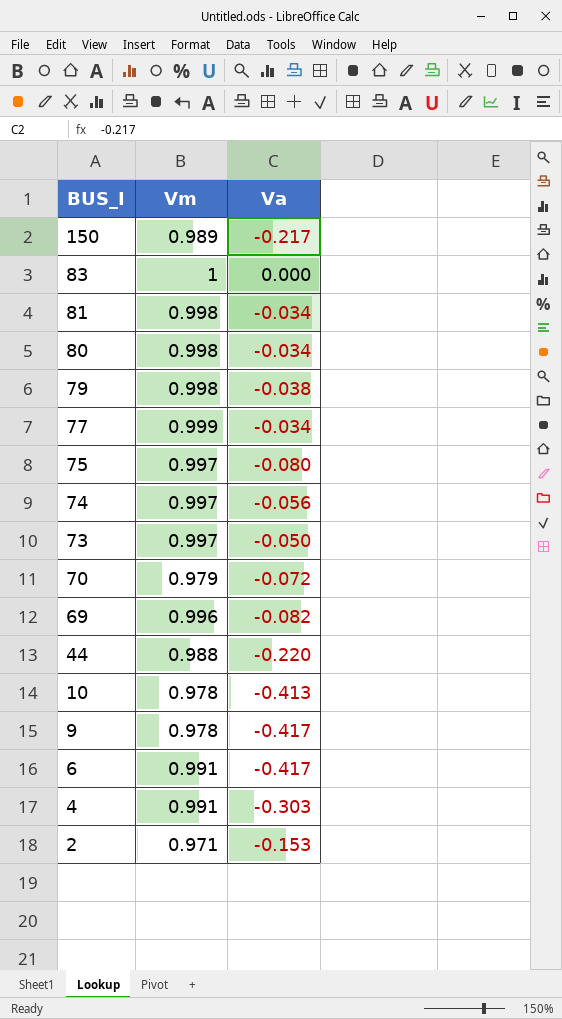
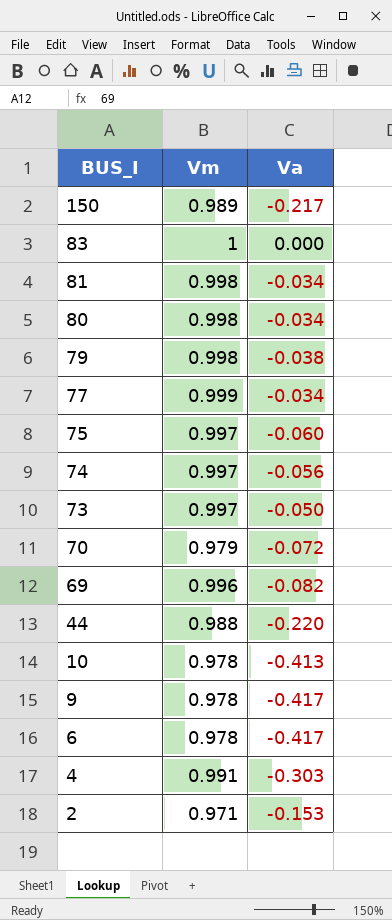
75 | Va: -0.080 -> -0.060
6 | Vm: 0.991 -> 0.978

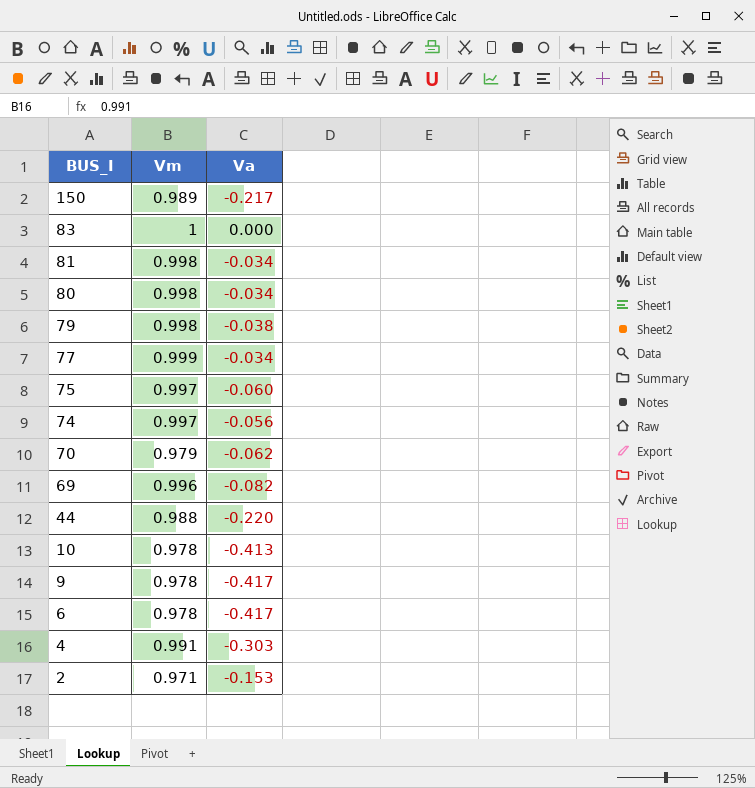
row 73: 0.997 | -0.050 -> none
70 | Va: -0.072 -> -0.062

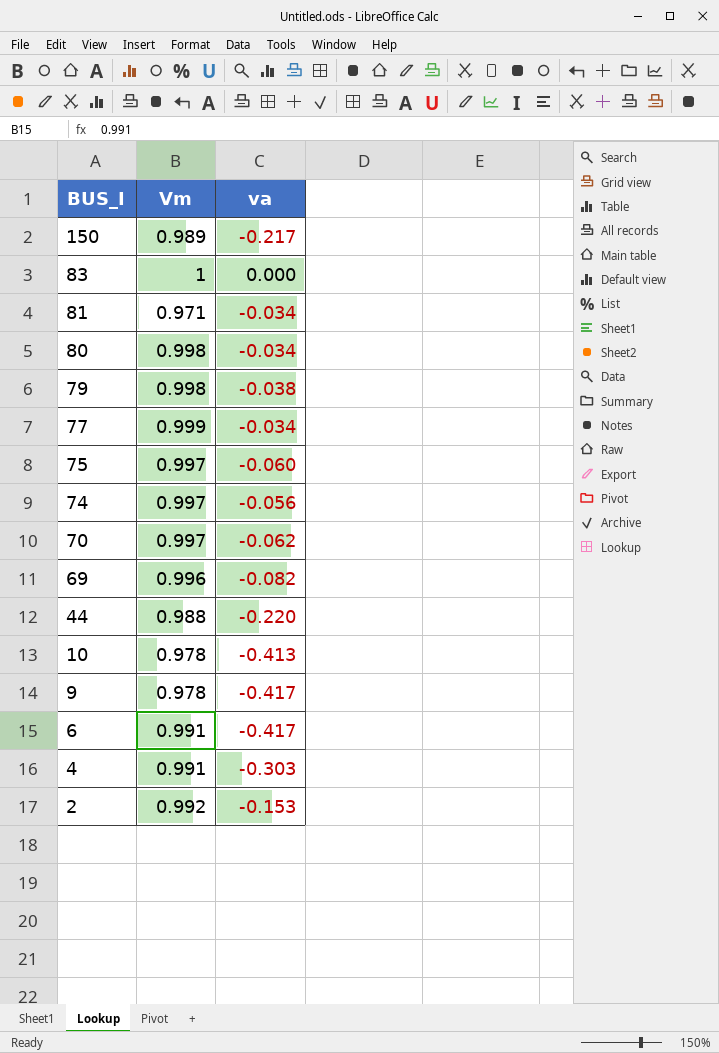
column name: Va -> va
81 | Vm: 0.998 -> 0.971
70 | Vm: 0.979 -> 0.997
6 | Vm: 0.978 -> 0.991
2 | Vm: 0.971 -> 0.992

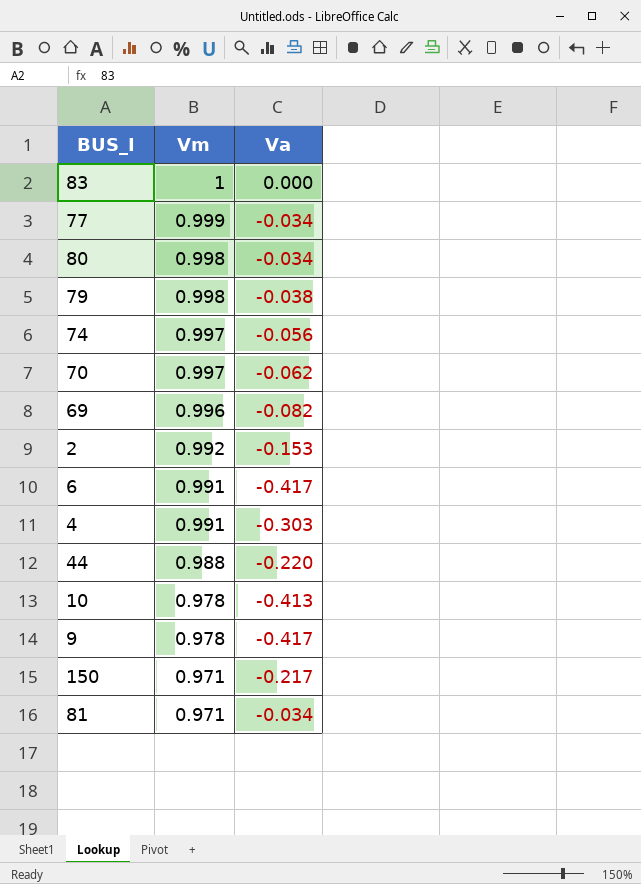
row order: BUS_I descending -> Vm descending
column name: va -> Va
row 75: 0.997 | -0.060 -> none
150 | Vm: 0.989 -> 0.971

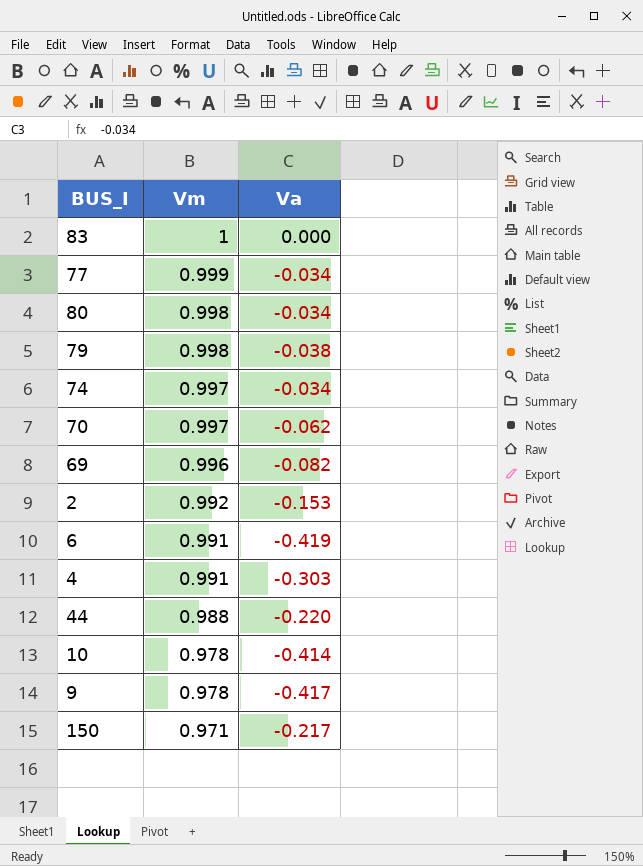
row 81: 0.971 | -0.034 -> none
74 | Va: -0.056 -> -0.034
6 | Va: -0.417 -> -0.419
10 | Va: -0.413 -> -0.414

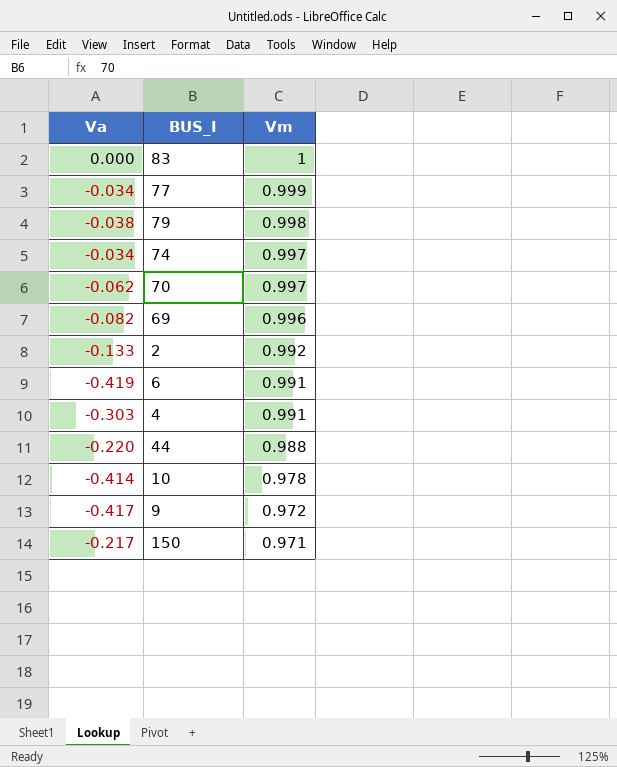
column Va | position: 3 -> 1
row 80: 0.998 | -0.034 -> none
2 | Va: -0.153 -> -0.133
9 | Vm: 0.978 -> 0.972

